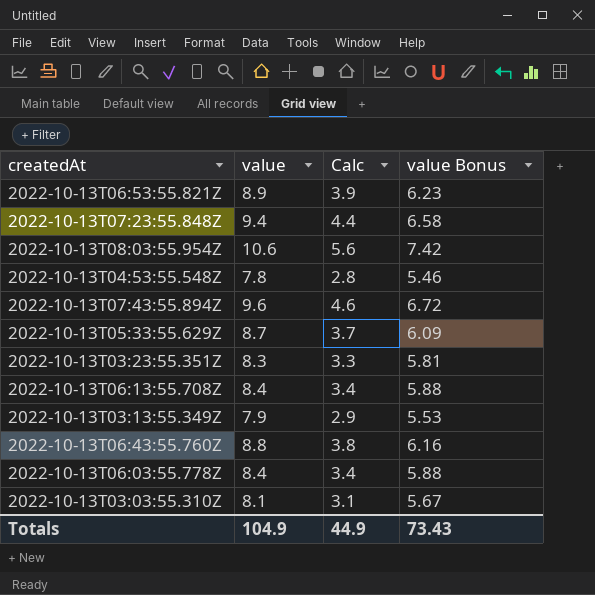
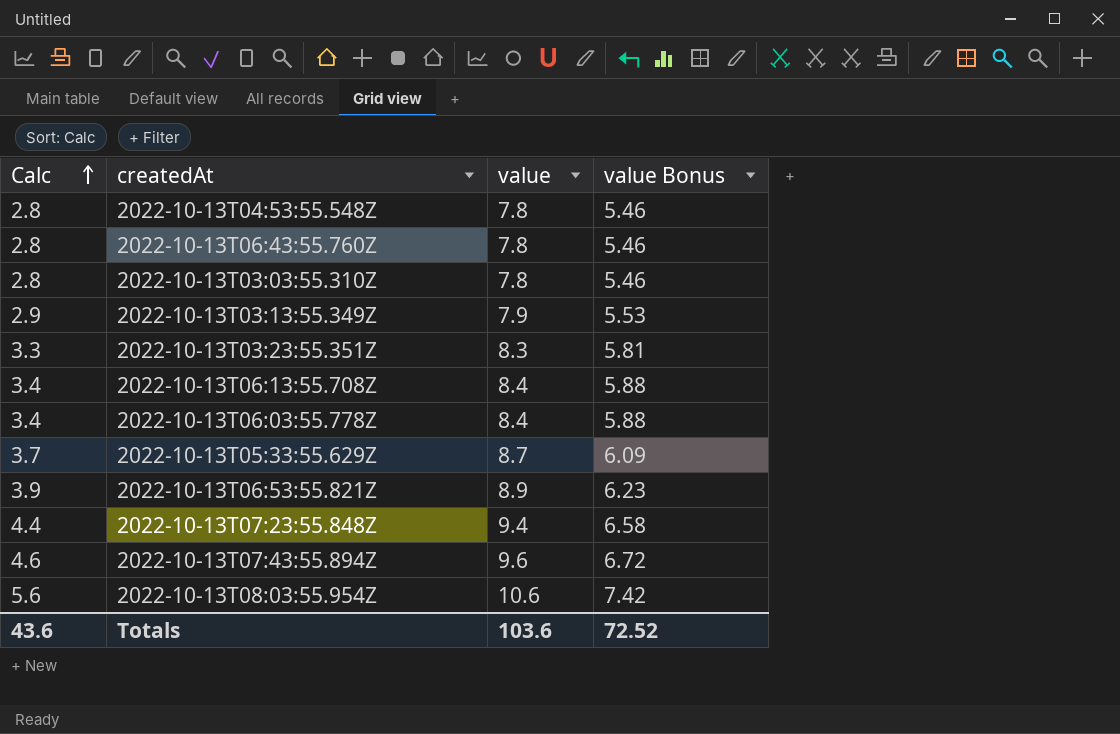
row order: none -> Calc ascending
column Calc | position: 3 -> 1
2022-10-13T06:43:55.760Z | Calc: 3.8 -> 2.8
2022-10-13T06:43:55.760Z | value: 8.8 -> 7.8
2022-10-13T06:43:55.760Z | value Bonus: 6.16 -> 5.46
2022-10-13T03:03:55.310Z | Calc: 3.1 -> 2.8
2022-10-13T03:03:55.310Z | value: 8.1 -> 7.8
2022-10-13T03:03:55.310Z | value Bonus: 5.67 -> 5.46
Totals | Calc: 44.9 -> 43.6
Totals | value: 104.9 -> 103.6
Totals | value Bonus: 73.43 -> 72.52

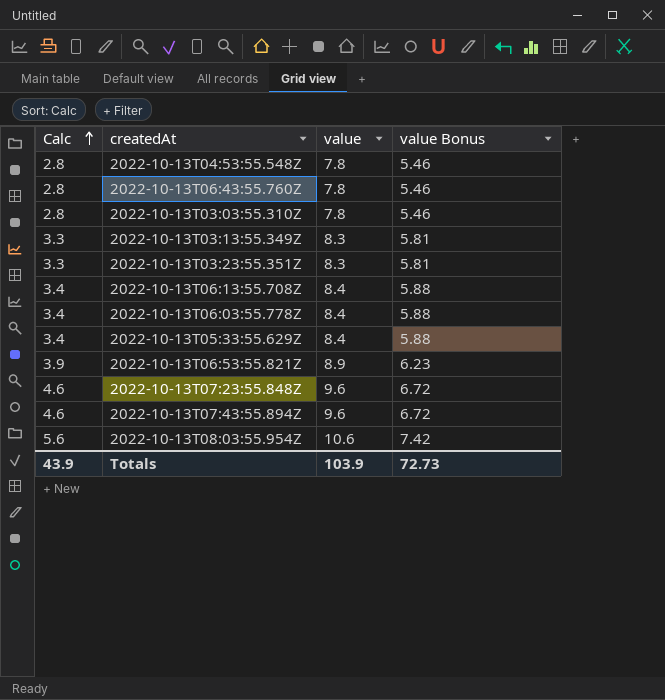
2022-10-13T03:13:55.349Z | Calc: 2.9 -> 3.3
2022-10-13T03:13:55.349Z | value: 7.9 -> 8.3
2022-10-13T03:13:55.349Z | value Bonus: 5.53 -> 5.81
2022-10-13T05:33:55.629Z | Calc: 3.7 -> 3.4
2022-10-13T05:33:55.629Z | value: 8.7 -> 8.4
2022-10-13T05:33:55.629Z | value Bonus: 6.09 -> 5.88
2022-10-13T07:23:55.848Z | Calc: 4.4 -> 4.6
2022-10-13T07:23:55.848Z | value: 9.4 -> 9.6
2022-10-13T07:23:55.848Z | value Bonus: 6.58 -> 6.72
Totals | Calc: 43.6 -> 43.9
Totals | value: 103.6 -> 103.9
Totals | value Bonus: 72.52 -> 72.73

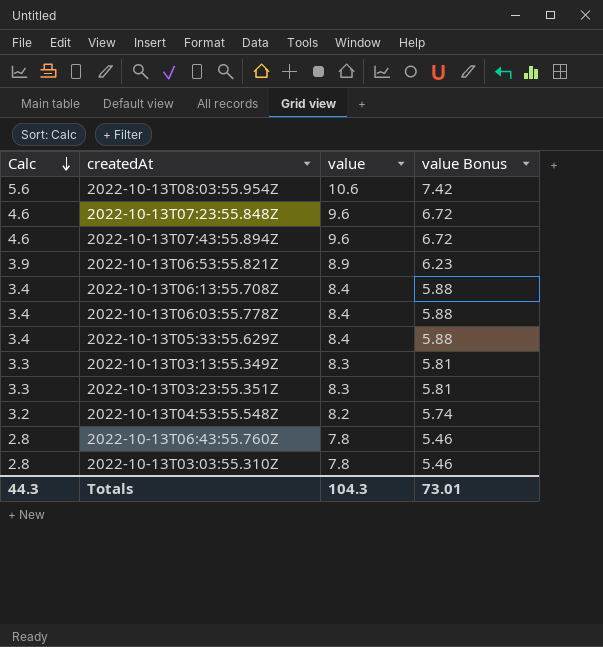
row order: Calc ascending -> Calc descending
2022-10-13T04:53:55.548Z | Calc: 2.8 -> 3.2
2022-10-13T04:53:55.548Z | value: 7.8 -> 8.2
2022-10-13T04:53:55.548Z | value Bonus: 5.46 -> 5.74
Totals | Calc: 43.9 -> 44.3
Totals | value: 103.9 -> 104.3
Totals | value Bonus: 72.73 -> 73.01

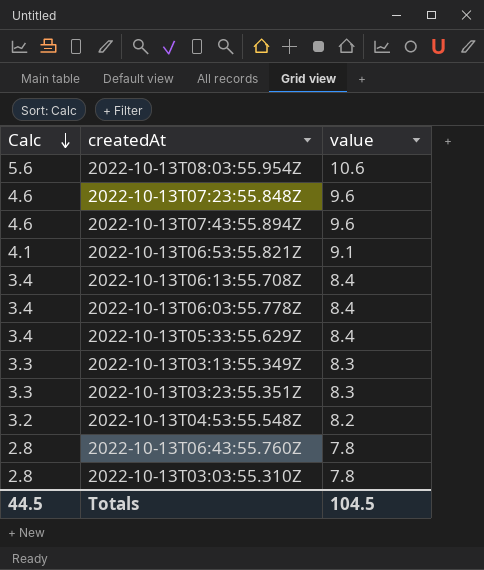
column value Bonus | formula: [value] * 0.7 -> none
2022-10-13T06:53:55.821Z | Calc: 3.9 -> 4.1
2022-10-13T06:53:55.821Z | value: 8.9 -> 9.1
Totals | Calc: 44.3 -> 44.5
Totals | value: 104.3 -> 104.5

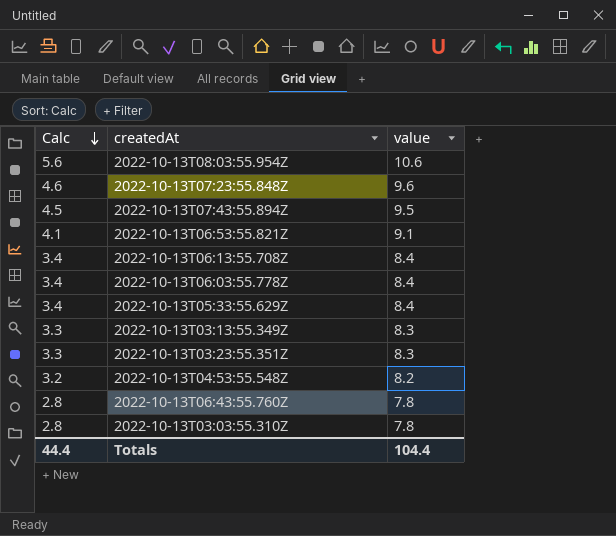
2022-10-13T07:43:55.894Z | Calc: 4.6 -> 4.5
2022-10-13T07:43:55.894Z | value: 9.6 -> 9.5
Totals | Calc: 44.5 -> 44.4
Totals | value: 104.5 -> 104.4

